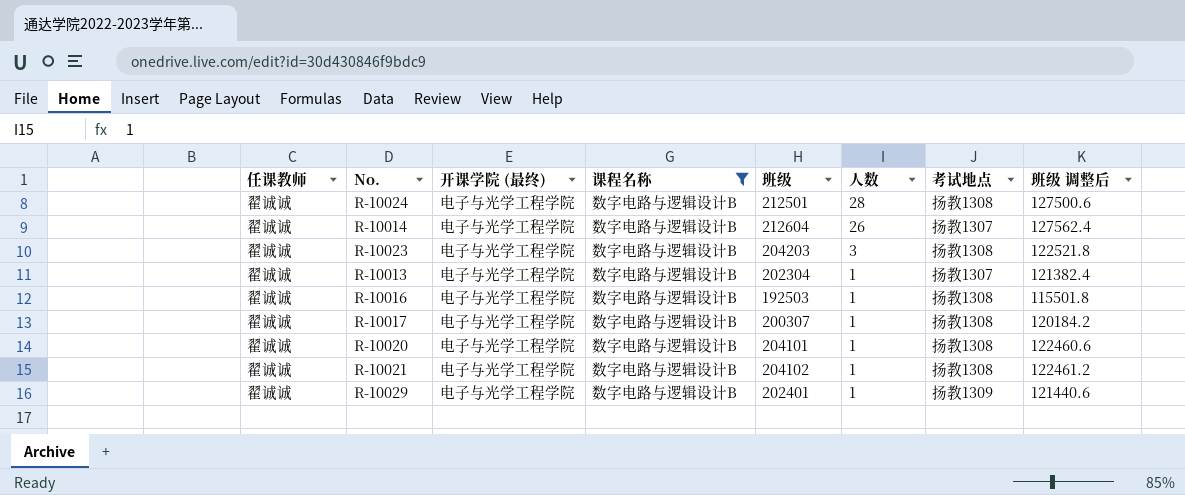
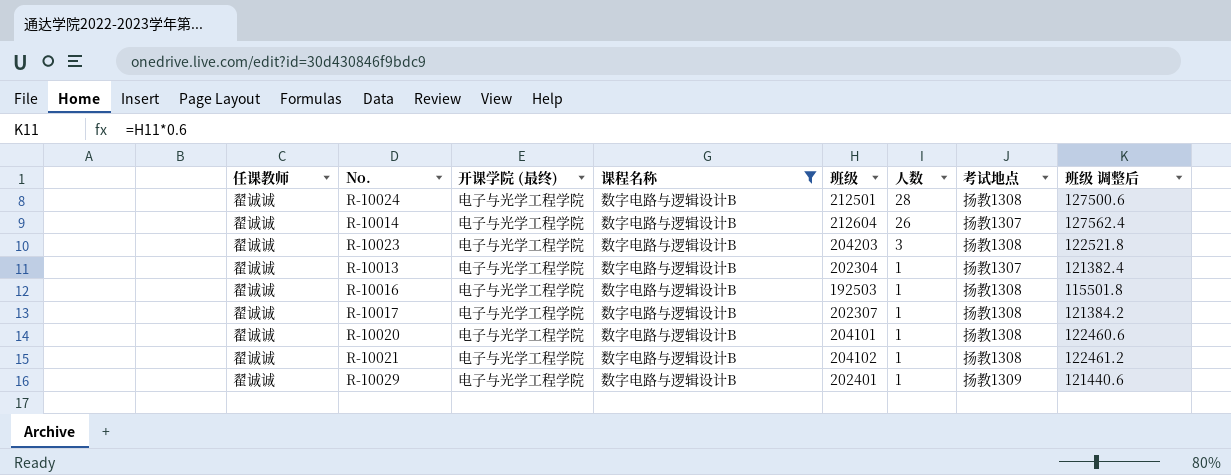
R-10017 | 班级: 200307 -> 202307
R-10017 | 班级 调整后: 120184.2 -> 121384.2

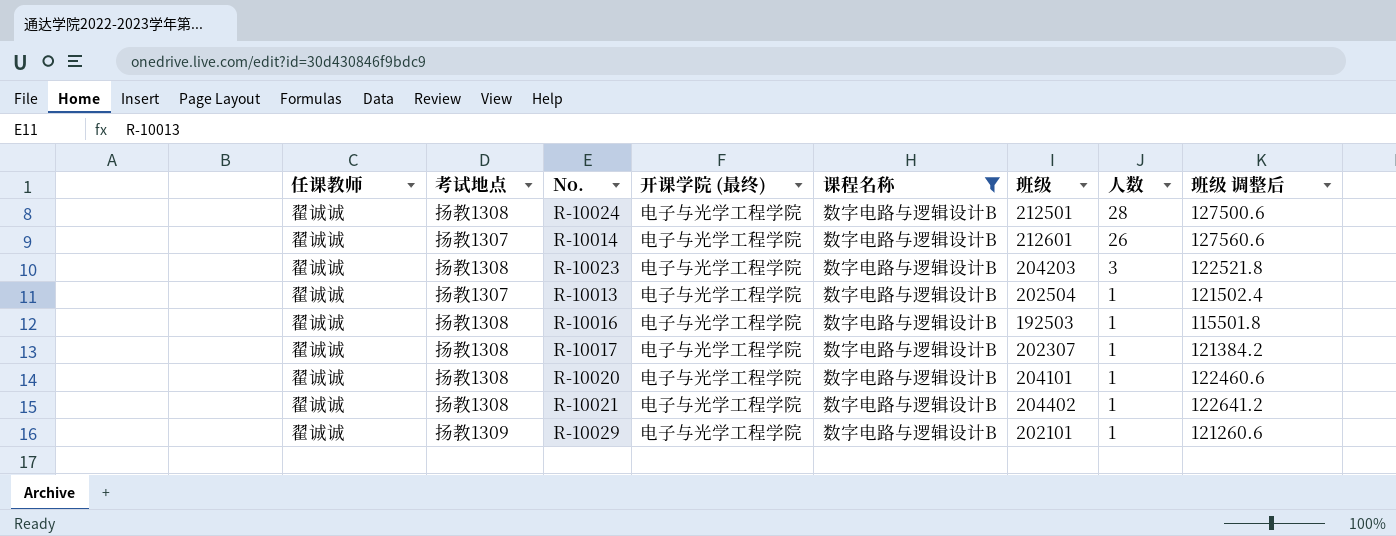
column 考试地点 | position: 7 -> 2
R-10014 | 班级: 212604 -> 212601
R-10014 | 班级 调整后: 127562.4 -> 127560.6
R-10013 | 班级: 202304 -> 202504
R-10013 | 班级 调整后: 121382.4 -> 121502.4
R-10021 | 班级: 204102 -> 204402
R-10021 | 班级 调整后: 122461.2 -> 122641.2
R-10029 | 班级: 202401 -> 202101
R-10029 | 班级 调整后: 121440.6 -> 121260.6

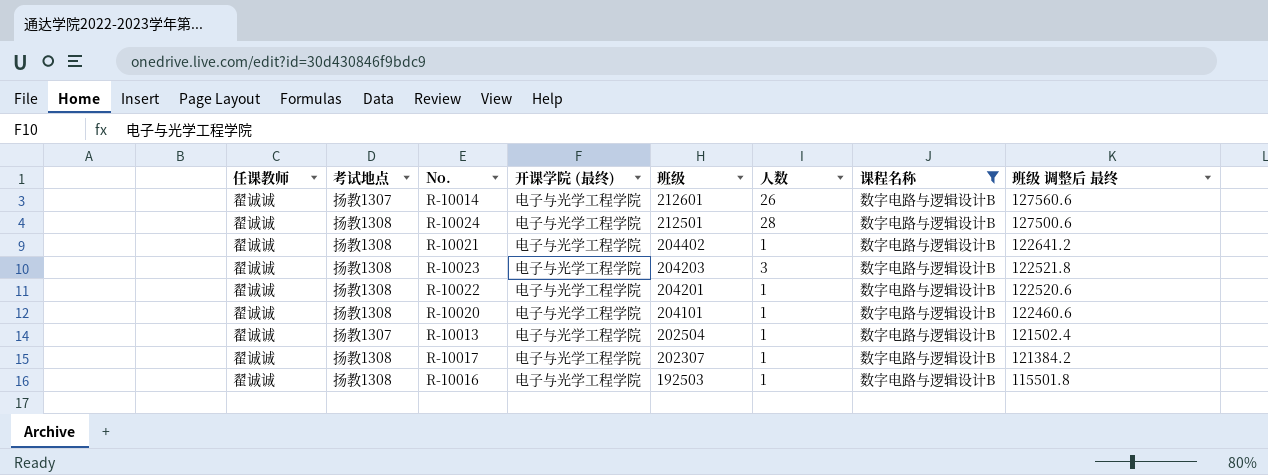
row order: 人数 descending -> 班级 descending
column 课程名称 | position: 5 -> 7
column name: 班级 调整后 -> 班级 调整后 最终
row R-10029: 翟诚诚 | 扬教1309 | 电子与光学工程学院 | 数字电路与逻辑设计B | 202101 | 1 | 121260.6 -> none
row R-10022: none -> 翟诚诚 | 扬教1308 | 电子与光学工程学院 | 204201 | 1 | 数字电路与逻辑设计B | 122520.6

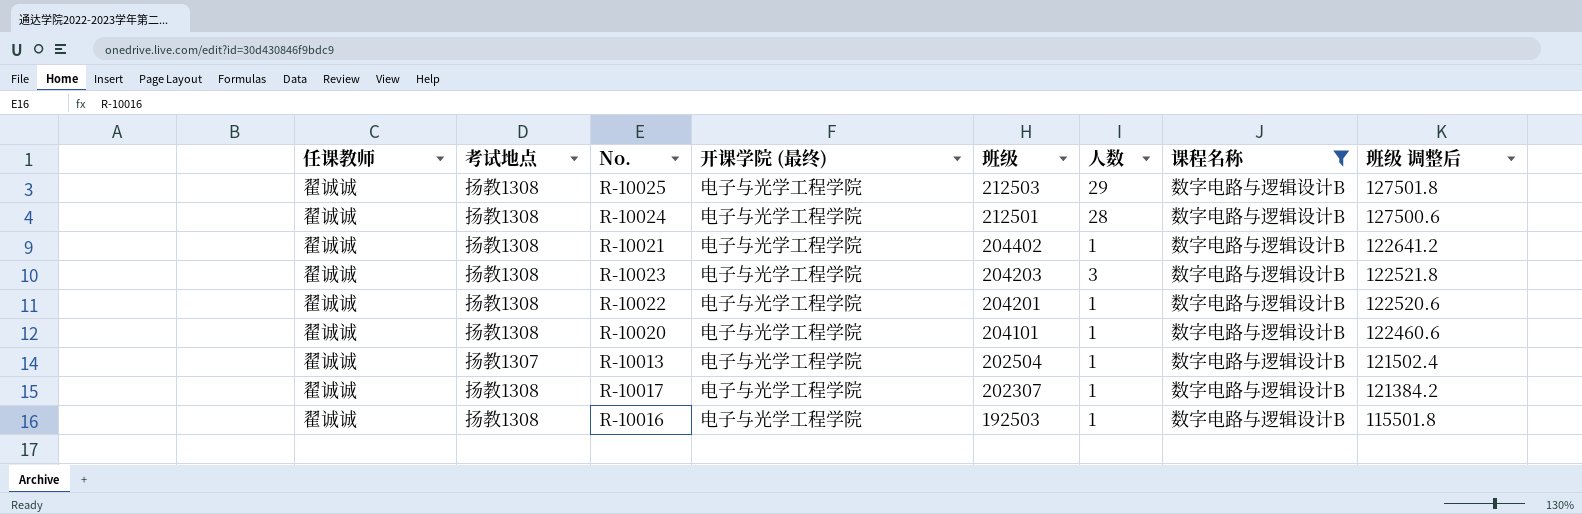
column name: 班级 调整后 最终 -> 班级 调整后
row R-10014: 翟诚诚 | 扬教1307 | 电子与光学工程学院 | 212601 | 26 | 数字电路与逻辑设计B | 127560.6 -> none
row R-10025: none -> 翟诚诚 | 扬教1308 | 电子与光学工程学院 | 212503 | 29 | 数字电路与逻辑设计B | 127501.8

